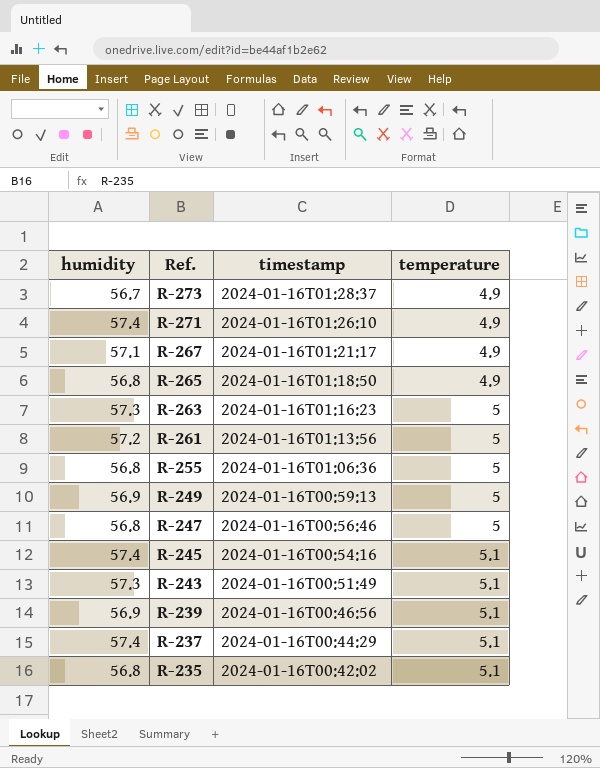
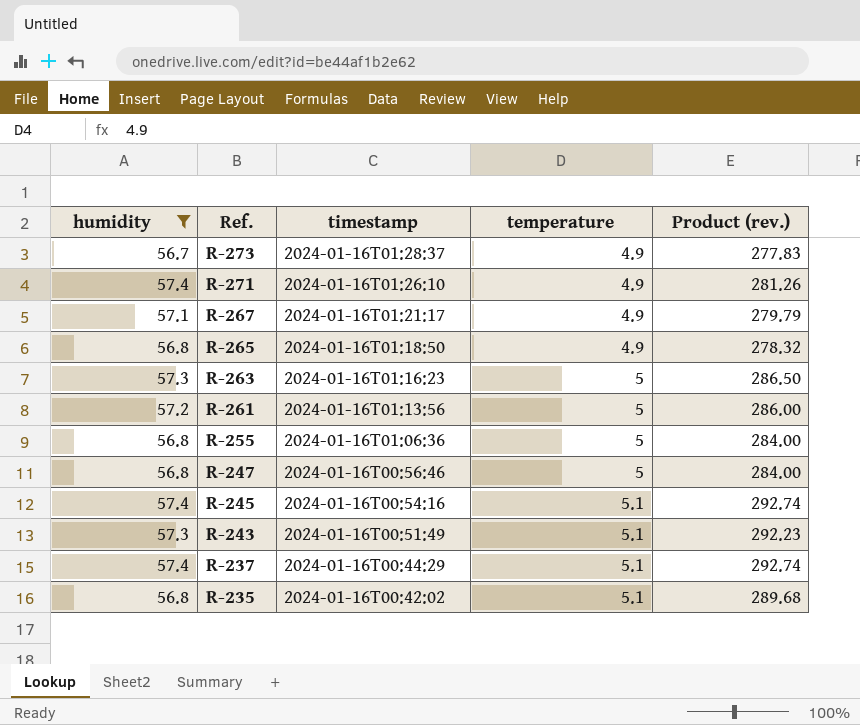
filter: none -> humidity != 56.9
column Product (rev.) | formula: none -> [humidity] * [temperature]

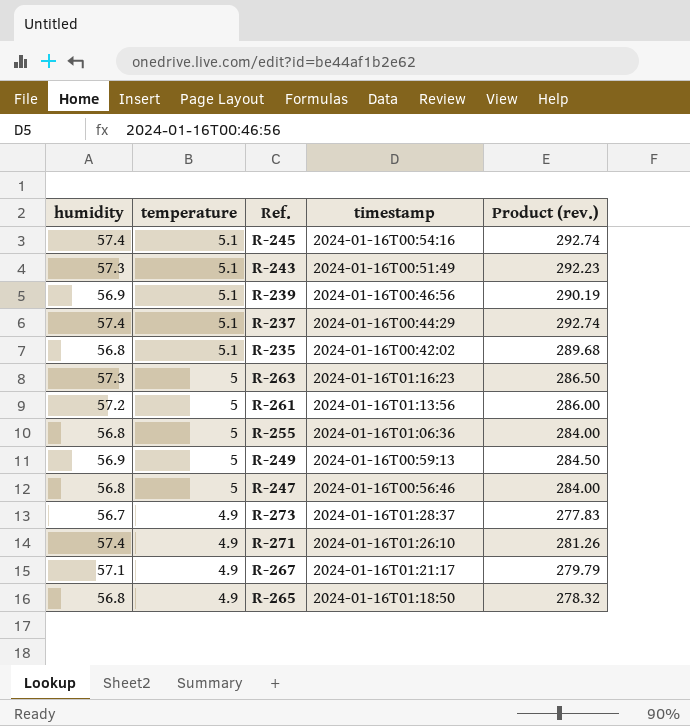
filter: humidity != 56.9 -> none
row order: Ref. descending -> temperature descending
column temperature | position: 4 -> 2

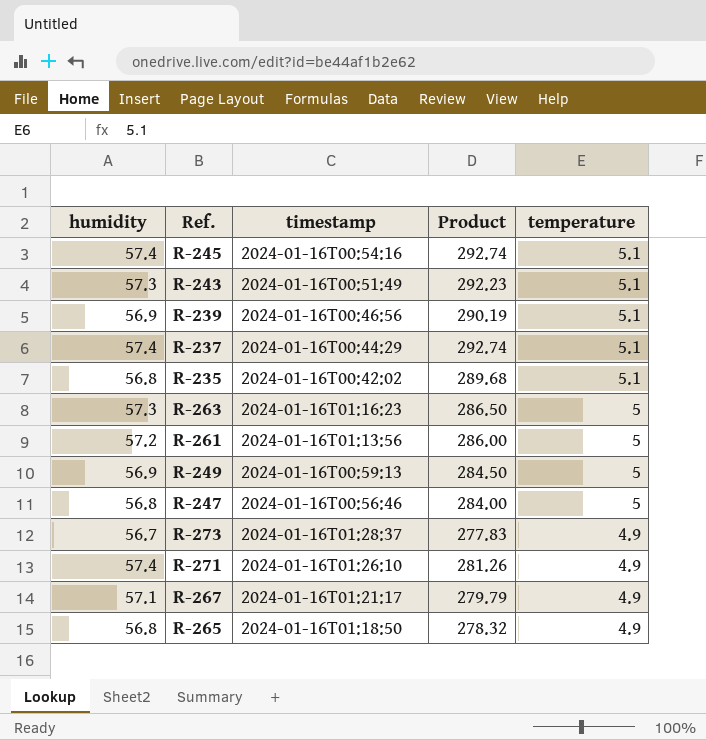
column name: Product (rev.) -> Product
column temperature | position: 2 -> 5
row R-255: 56.8 | 5 | 2024-01-16T01:06:36 | 284.00 -> none

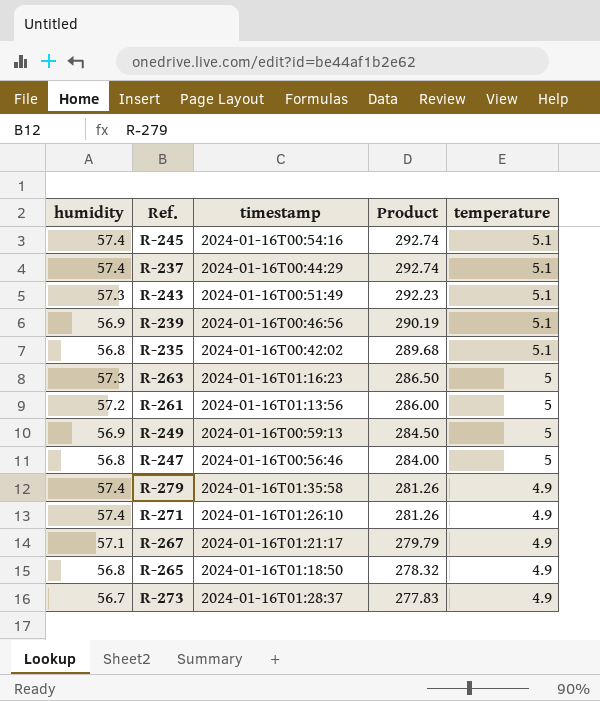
row order: temperature descending -> Product descending
row R-279: none -> 57.4 | 2024-01-16T01:35:58 | 281.26 | 4.9

